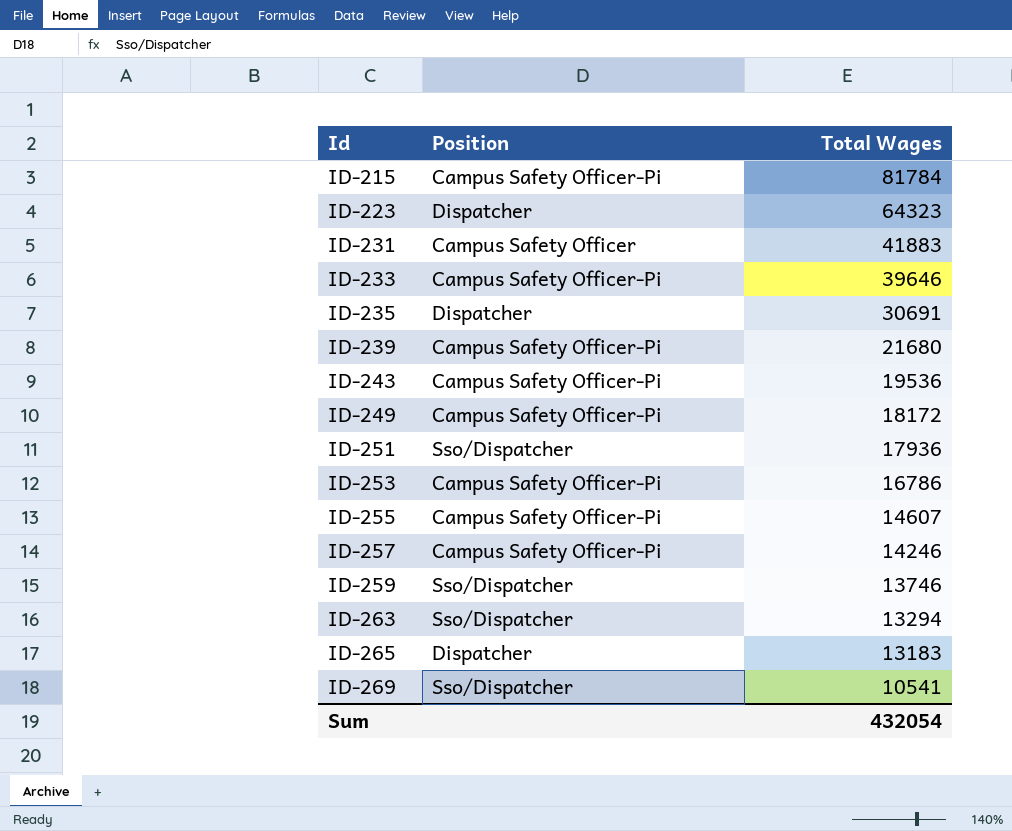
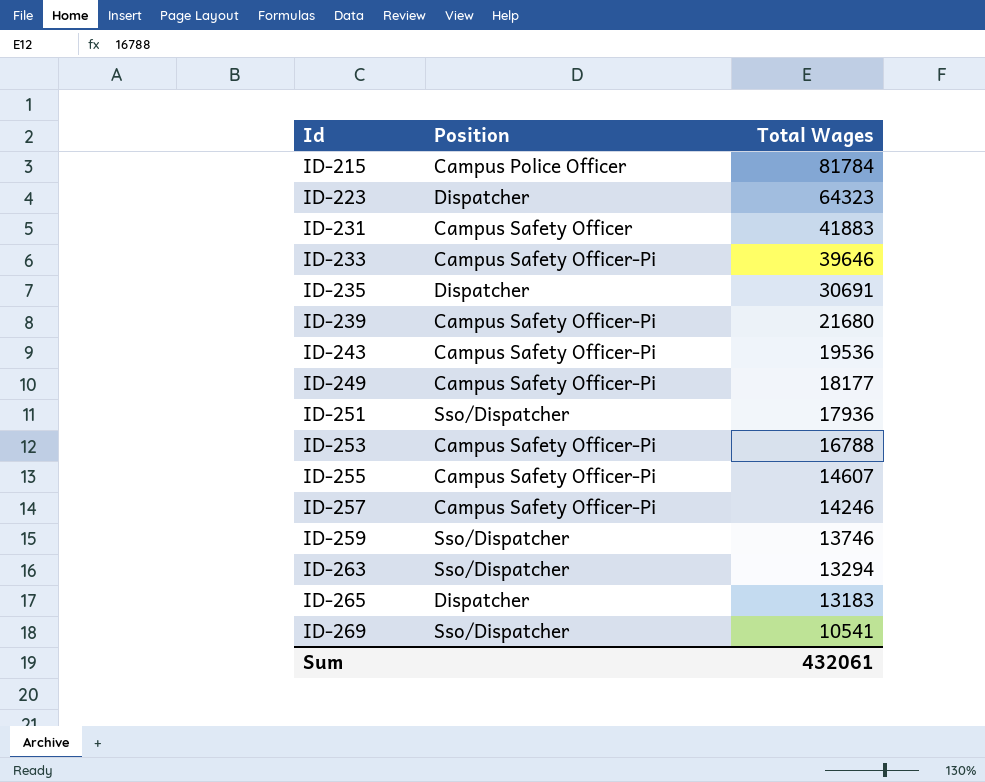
ID-215 | Position: Campus Safety Officer-Pi -> Campus Police Officer
ID-249 | Total Wages: 18172 -> 18177
ID-253 | Total Wages: 16786 -> 16788
Sum | Total Wages: 432054 -> 432061

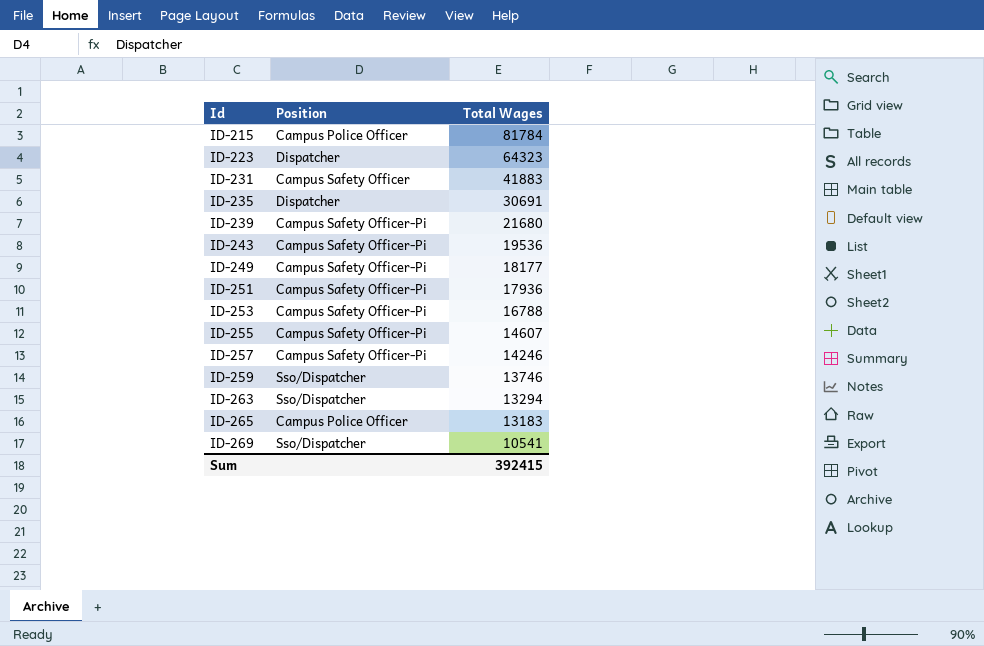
row ID-233: Campus Safety Officer-Pi | 39646 -> none
ID-251 | Position: Sso/Dispatcher -> Campus Safety Officer-Pi
ID-265 | Position: Dispatcher -> Campus Police Officer
Sum | Total Wages: 432061 -> 392415

